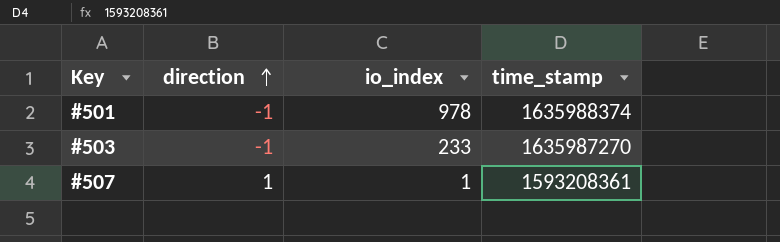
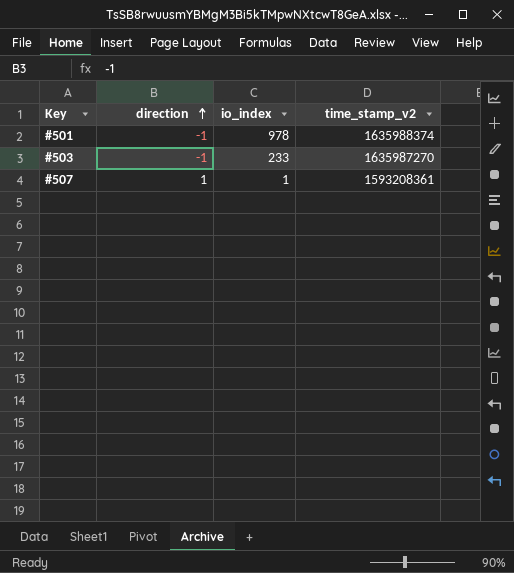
column name: time_stamp -> time_stamp_v2

